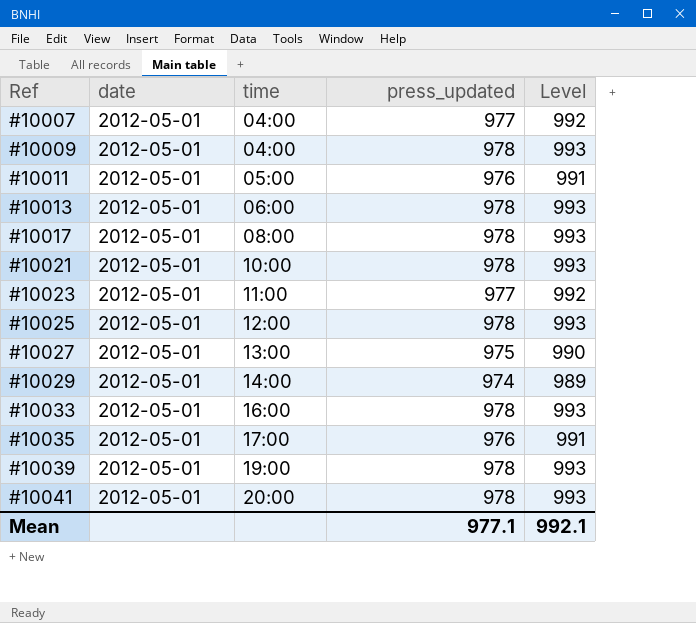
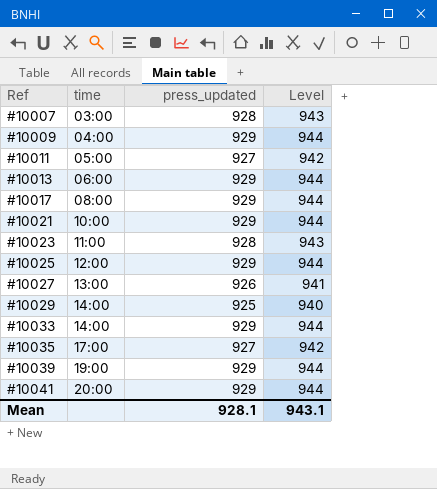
column date | position: 2 -> none
#10007 | time: 04:00 -> 03:00
#10007 | press_updated: 977 -> 928
#10007 | Level: 992 -> 943
#10009 | press_updated: 978 -> 929
#10009 | Level: 993 -> 944
#10011 | press_updated: 976 -> 927
#10011 | Level: 991 -> 942
#10013 | press_updated: 978 -> 929
#10013 | Level: 993 -> 944
#10017 | press_updated: 978 -> 929
#10017 | Level: 993 -> 944
#10021 | press_updated: 978 -> 929
#10021 | Level: 993 -> 944
#10023 | press_updated: 977 -> 928
#10023 | Level: 992 -> 943
#10025 | press_updated: 978 -> 929
#10025 | Level: 993 -> 944
#10027 | press_updated: 975 -> 926
#10027 | Level: 990 -> 941
#10029 | press_updated: 974 -> 925
#10029 | Level: 989 -> 940
#10033 | time: 16:00 -> 14:00
#10033 | press_updated: 978 -> 929
#10033 | Level: 993 -> 944
#10035 | press_updated: 976 -> 927
#10035 | Level: 991 -> 942
#10039 | press_updated: 978 -> 929
#10039 | Level: 993 -> 944
#10041 | press_updated: 978 -> 929
#10041 | Level: 993 -> 944
Mean | press_updated: 977.1 -> 928.1
Mean | Level: 992.1 -> 943.1

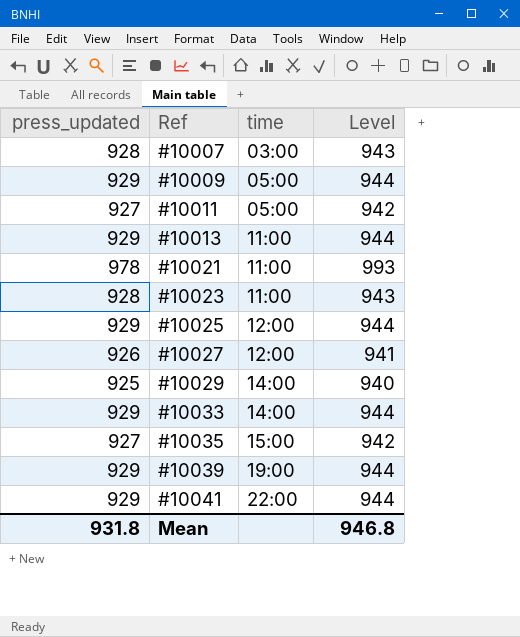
column press_updated | position: 3 -> 1
row #10017: 08:00 | 929 | 944 -> none
#10009 | time: 04:00 -> 05:00
#10013 | time: 06:00 -> 11:00
#10021 | press_updated: 929 -> 978
#10021 | time: 10:00 -> 11:00
#10021 | Level: 944 -> 993
#10027 | time: 13:00 -> 12:00
#10035 | time: 17:00 -> 15:00
#10041 | time: 20:00 -> 22:00
Mean | press_updated: 928.1 -> 931.8
Mean | Level: 943.1 -> 946.8

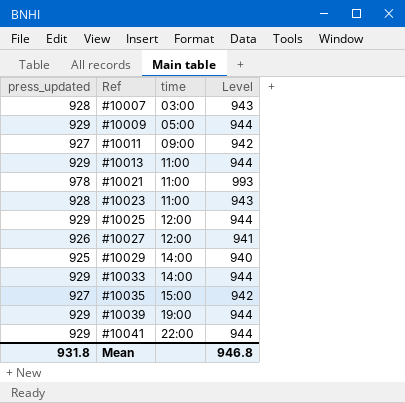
#10011 | time: 05:00 -> 09:00

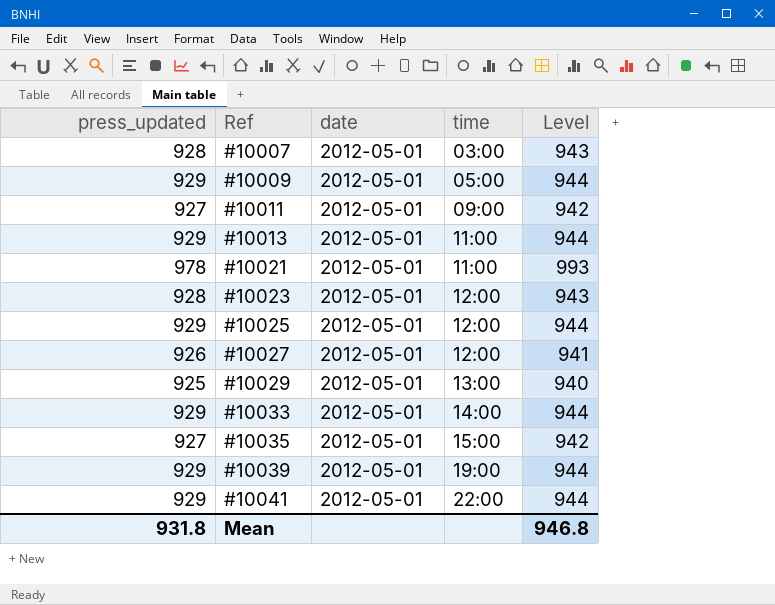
column date | position: none -> 3
#10023 | time: 11:00 -> 12:00
#10029 | time: 14:00 -> 13:00

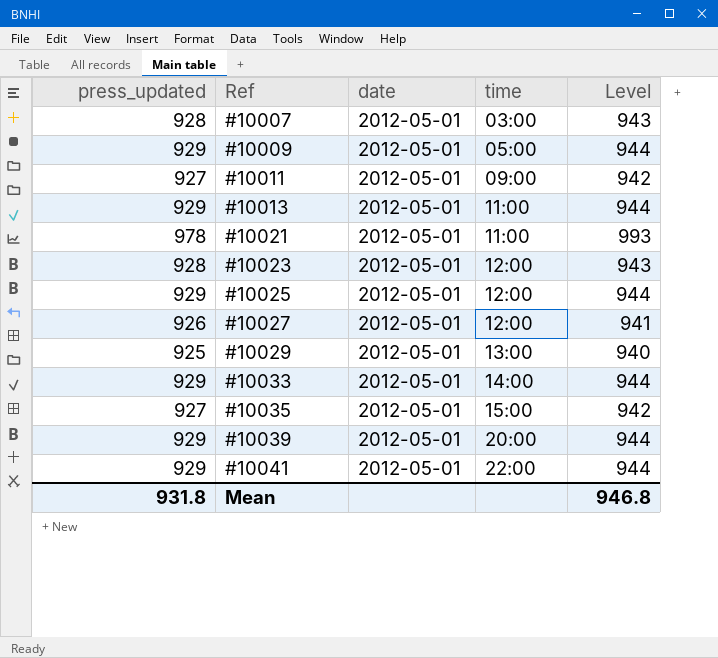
#10039 | time: 19:00 -> 20:00

